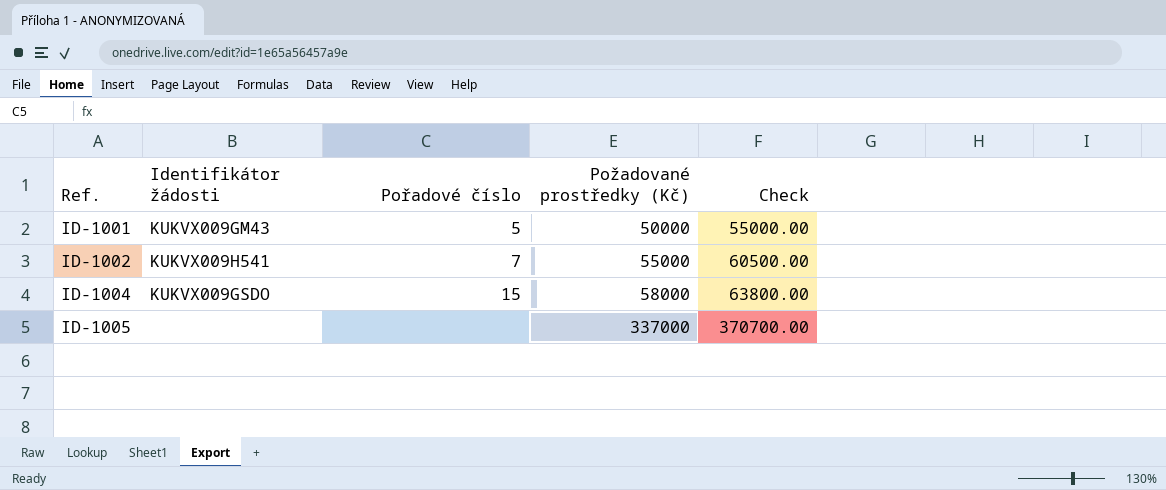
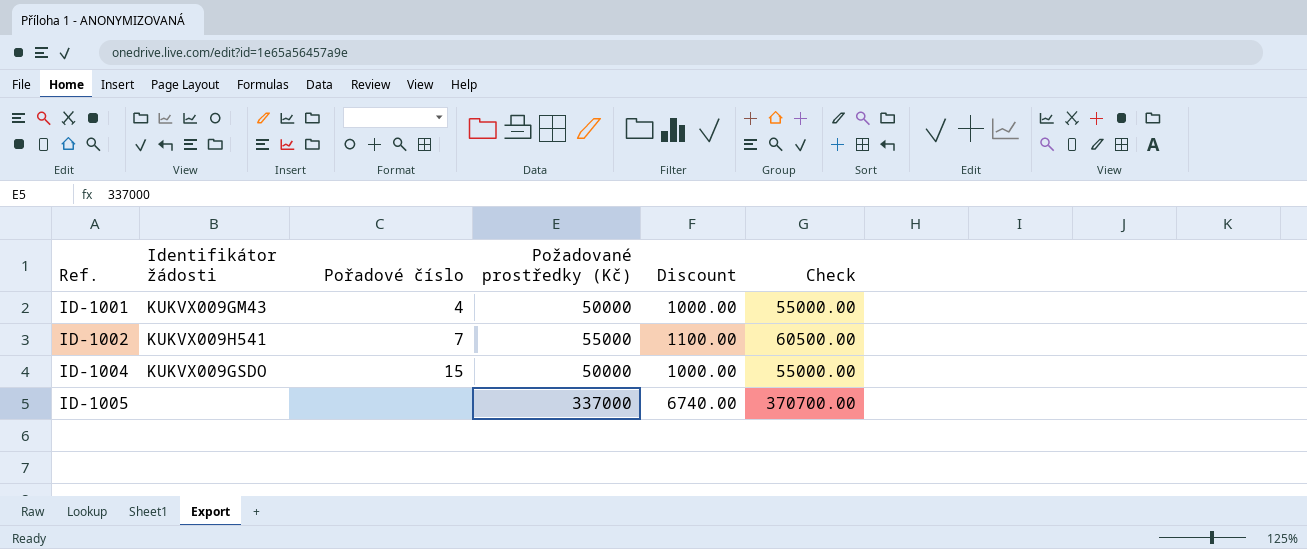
column Discount | formula: none -> [Požadované prostředky (Kč)] * 0.02
ID-1001 | Pořadové číslo: 5 -> 4
ID-1004 | Požadované prostředky (Kč): 58000 -> 50000
ID-1004 | Check: 63800.00 -> 55000.00

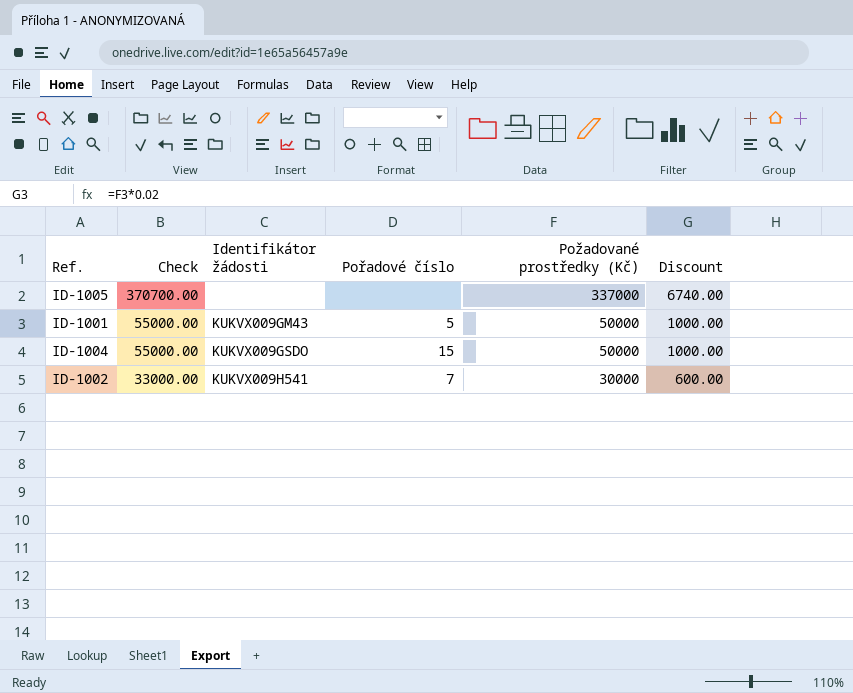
row order: Ref. ascending -> Check descending
column Check | position: 6 -> 2
ID-1001 | Pořadové číslo: 4 -> 5
ID-1002 | Check: 60500.00 -> 33000.00
ID-1002 | Požadované prostředky (Kč): 55000 -> 30000
ID-1002 | Discount: 1100.00 -> 600.00

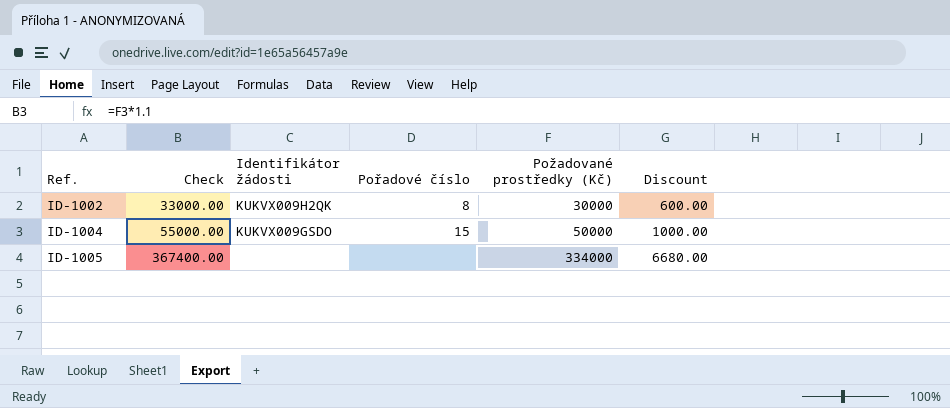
row order: Check descending -> Ref. ascending
row ID-1001: 55000.00 | KUKVX009GM43 | 5 | 50000 | 1000.00 -> none
ID-1002 | Identifikátor žádosti: KUKVX009H541 -> KUKVX009H2QK
ID-1002 | Pořadové číslo: 7 -> 8
ID-1005 | Check: 370700.00 -> 367400.00
ID-1005 | Požadované prostředky (Kč): 337000 -> 334000
ID-1005 | Discount: 6740.00 -> 6680.00

